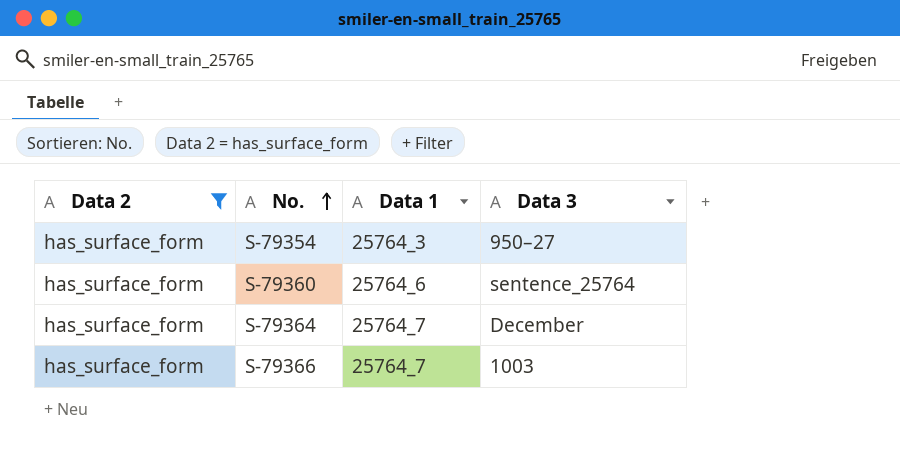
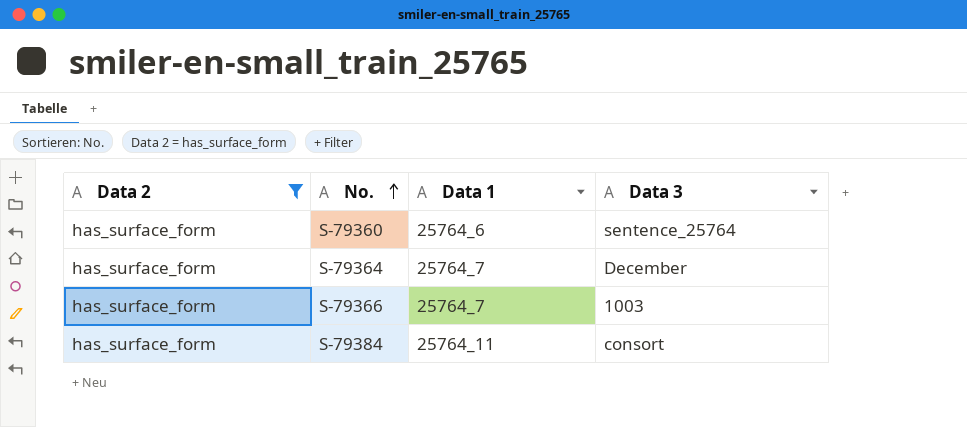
row S-79354: has_surface_form | 25764_3 | 950–27 -> none
row S-79384: none -> has_surface_form | 25764_11 | consort

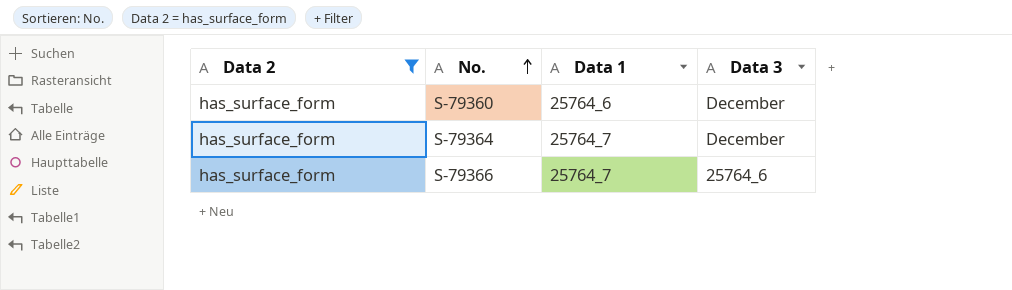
row S-79384: has_surface_form | 25764_11 | consort -> none
S-79360 | Data 3: sentence_25764 -> December
S-79366 | Data 3: 1003 -> 25764_6

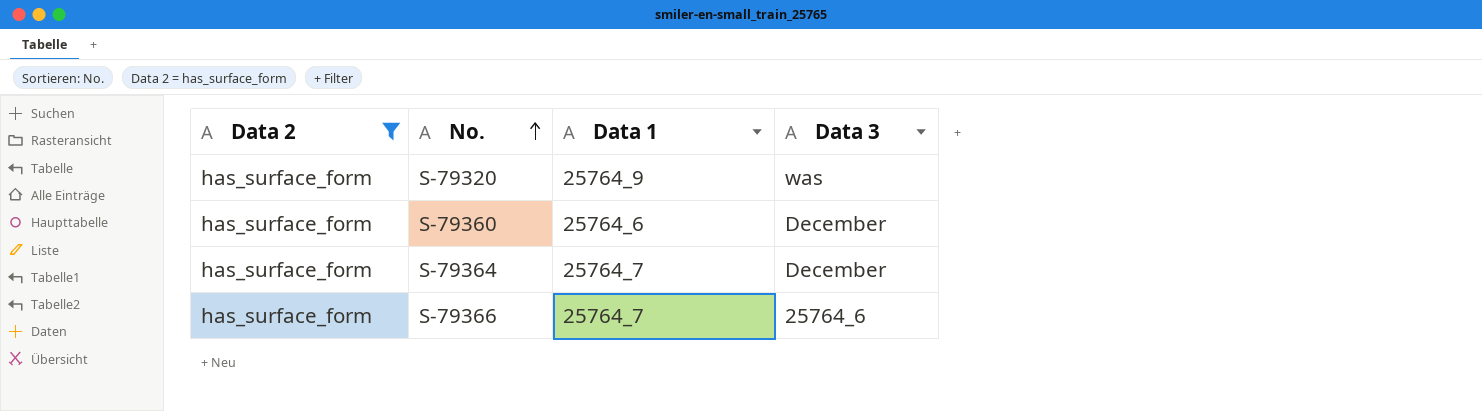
row S-79320: none -> has_surface_form | 25764_9 | was

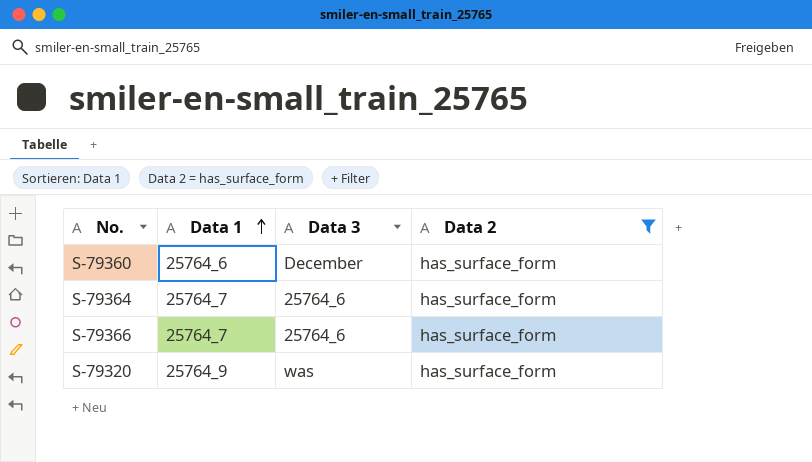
row order: No. ascending -> Data 1 ascending
column Data 2 | position: 1 -> 4
S-79364 | Data 3: December -> 25764_6

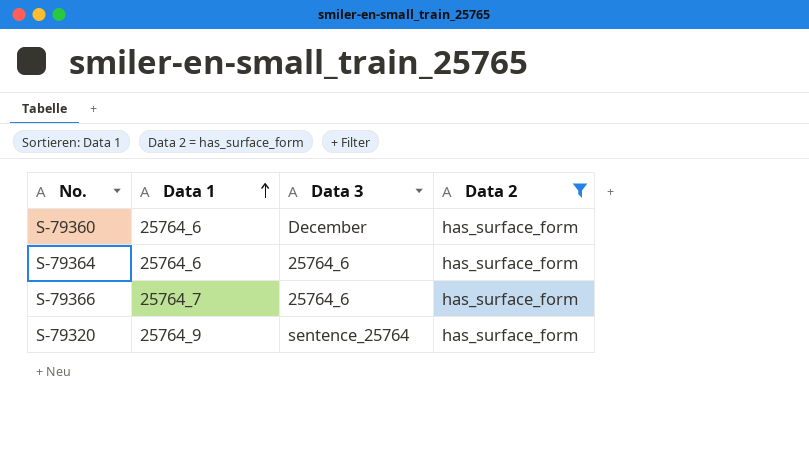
S-79364 | Data 1: 25764_7 -> 25764_6
S-79320 | Data 3: was -> sentence_25764

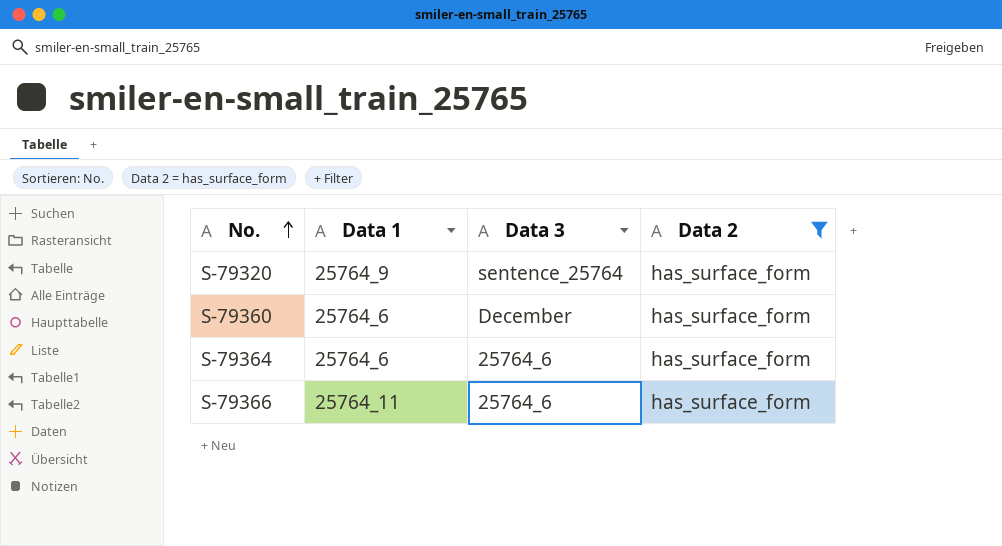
row order: Data 1 ascending -> No. ascending
S-79366 | Data 1: 25764_7 -> 25764_11

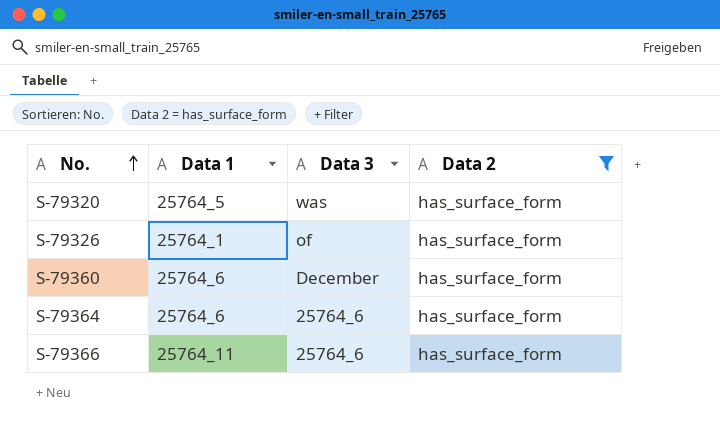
S-79320 | Data 1: 25764_9 -> 25764_5
S-79320 | Data 3: sentence_25764 -> was
row S-79326: none -> 25764_1 | of | has_surface_form

